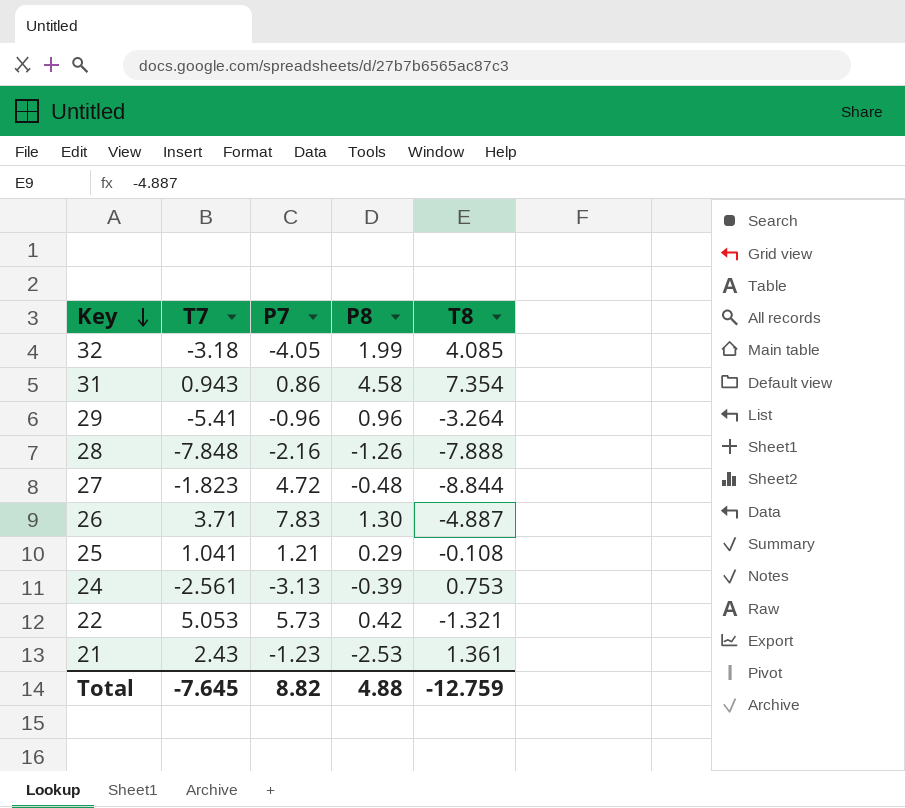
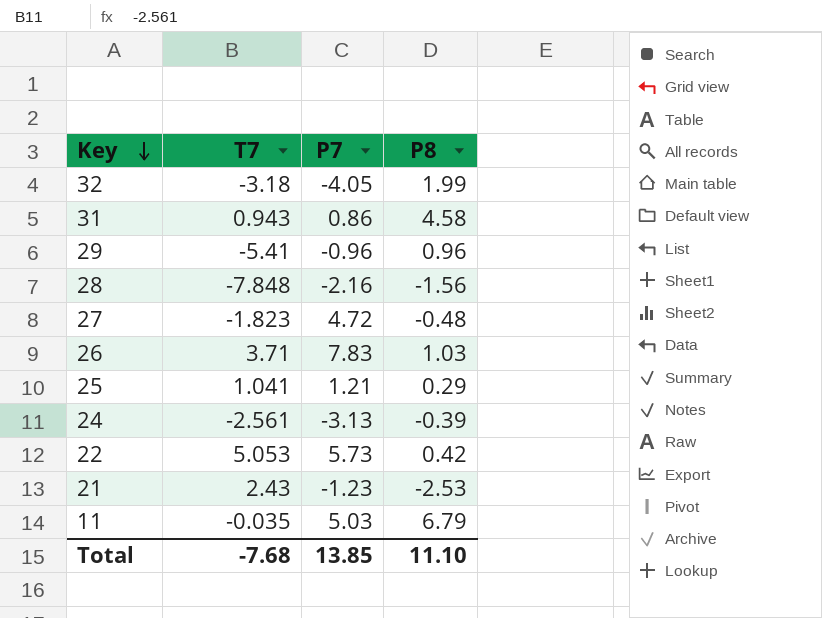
column T8 | position: 5 -> none
28 | P8: -1.26 -> -1.56
26 | P8: 1.30 -> 1.03
row 11: none -> -0.035 | 5.03 | 6.79
Total | T7: -7.645 -> -7.68
Total | P7: 8.82 -> 13.85
Total | P8: 4.88 -> 11.10

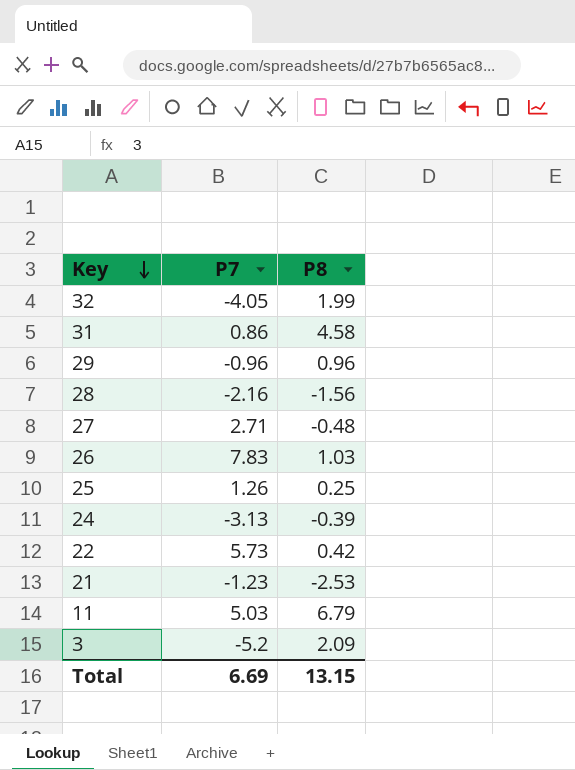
column T7 | position: 2 -> none
27 | P7: 4.72 -> 2.71
25 | P7: 1.21 -> 1.26
25 | P8: 0.29 -> 0.25
row 3: none -> -5.2 | 2.09
Total | P7: 13.85 -> 6.69
Total | P8: 11.10 -> 13.15

